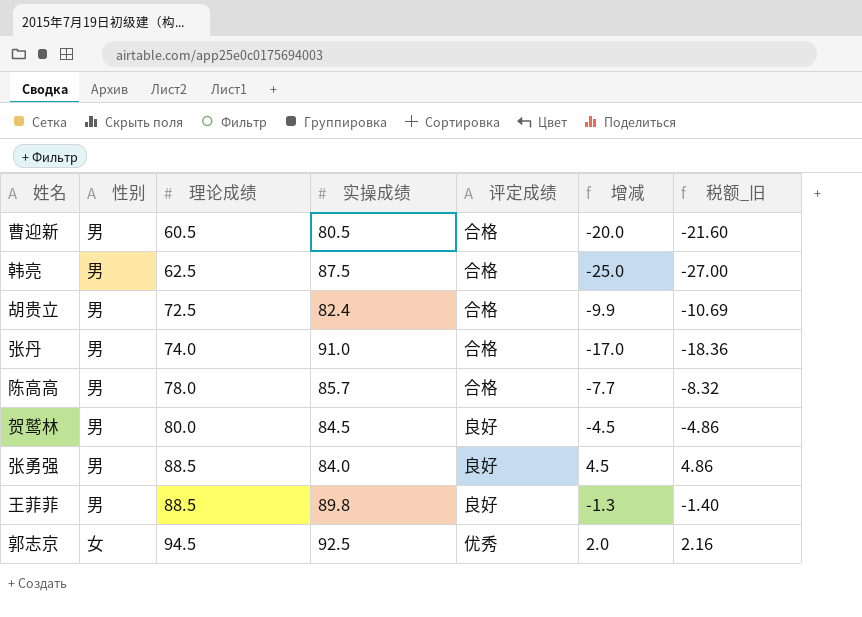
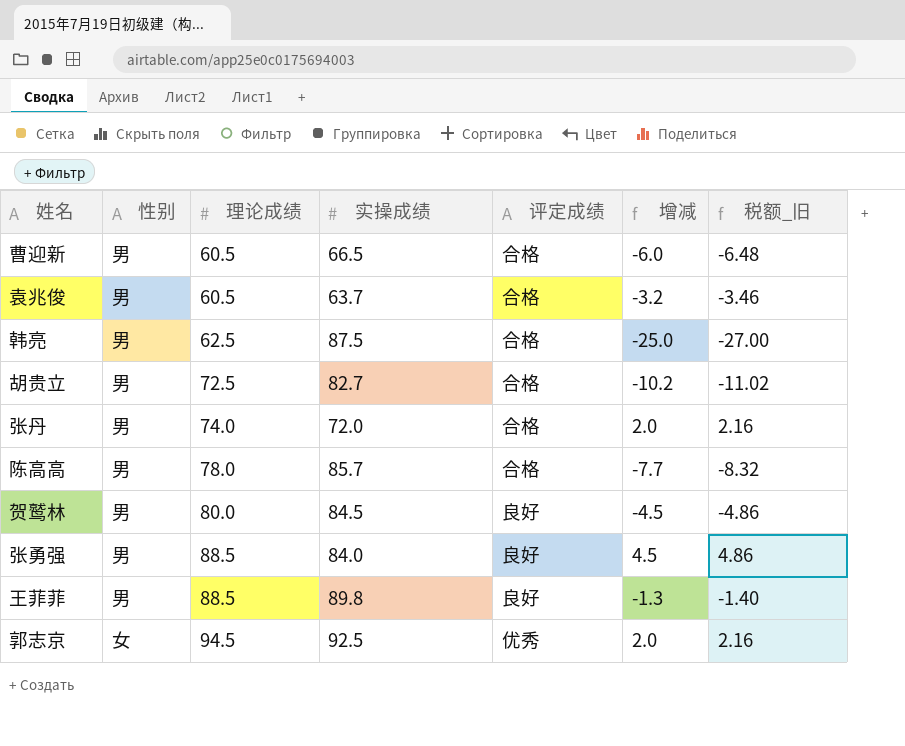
曹迎新 | 实操成绩: 80.5 -> 66.5
曹迎新 | 增减: -20.0 -> -6.0
曹迎新 | 税额_旧: -21.60 -> -6.48
row 袁兆俊: none -> 男 | 60.5 | 63.7 | 合格 | -3.2 | -3.46
胡贵立 | 实操成绩: 82.4 -> 82.7
胡贵立 | 增减: -9.9 -> -10.2
胡贵立 | 税额_旧: -10.69 -> -11.02
张丹 | 实操成绩: 91.0 -> 72.0
张丹 | 增减: -17.0 -> 2.0
张丹 | 税额_旧: -18.36 -> 2.16

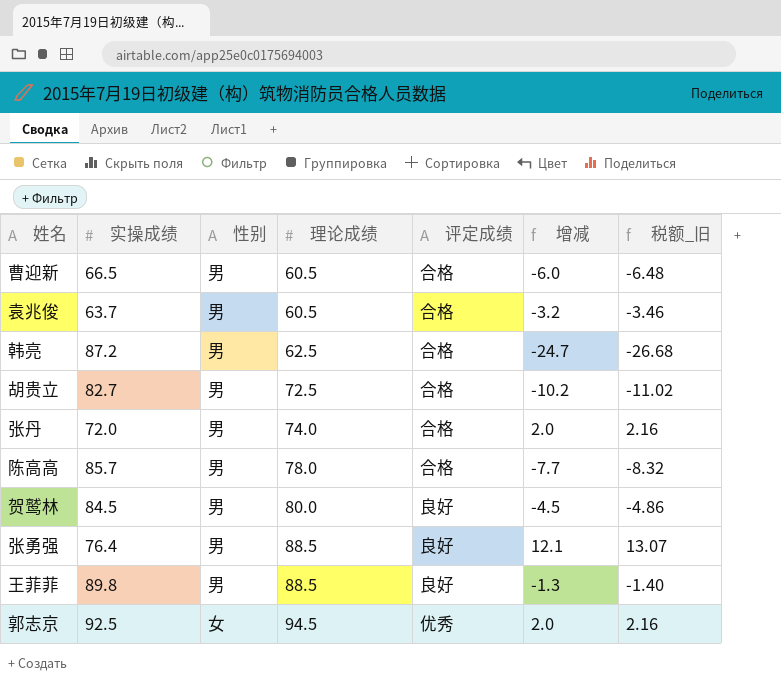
column 实操成绩 | position: 4 -> 2
韩亮 | 实操成绩: 87.5 -> 87.2
韩亮 | 增减: -25.0 -> -24.7
韩亮 | 税额_旧: -27.00 -> -26.68
张勇强 | 实操成绩: 84.0 -> 76.4
张勇强 | 增减: 4.5 -> 12.1
张勇强 | 税额_旧: 4.86 -> 13.07

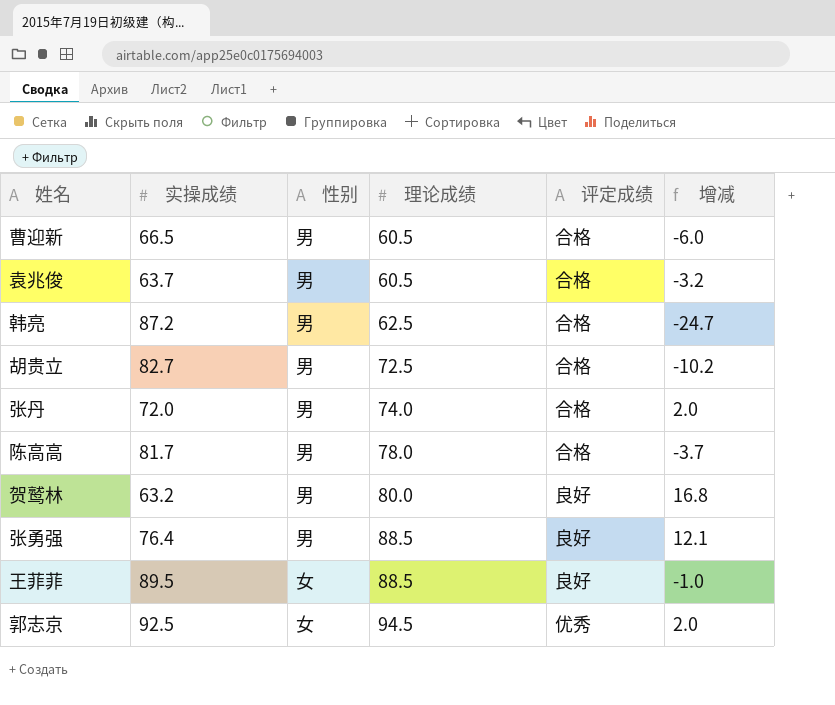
column 税额_旧 | formula: [增减] * 1.08 -> none
陈高高 | 实操成绩: 85.7 -> 81.7
陈高高 | 增减: -7.7 -> -3.7
贺鹫林 | 实操成绩: 84.5 -> 63.2
贺鹫林 | 增减: -4.5 -> 16.8
王菲菲 | 实操成绩: 89.8 -> 89.5
王菲菲 | 性别: 男 -> 女
王菲菲 | 增减: -1.3 -> -1.0

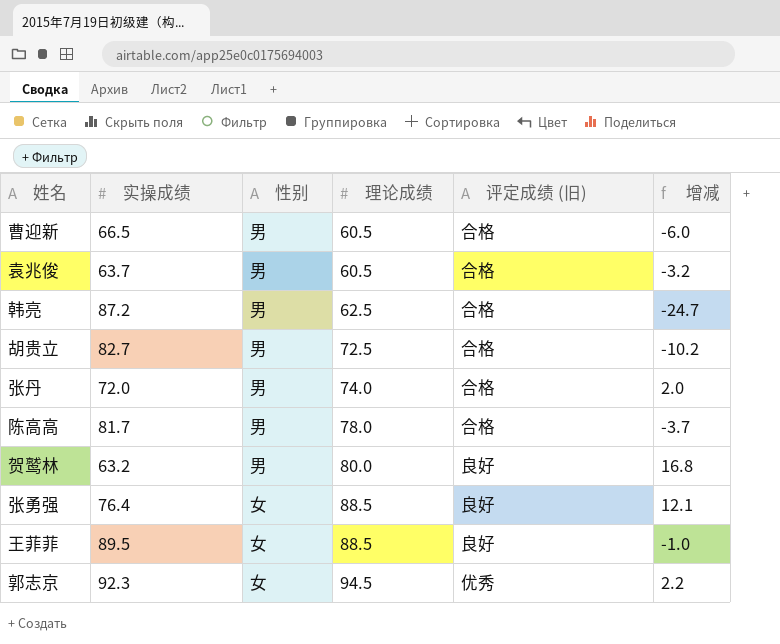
column name: 评定成绩 -> 评定成绩 (旧)
张勇强 | 性别: 男 -> 女
郭志京 | 实操成绩: 92.5 -> 92.3
郭志京 | 增减: 2.0 -> 2.2

